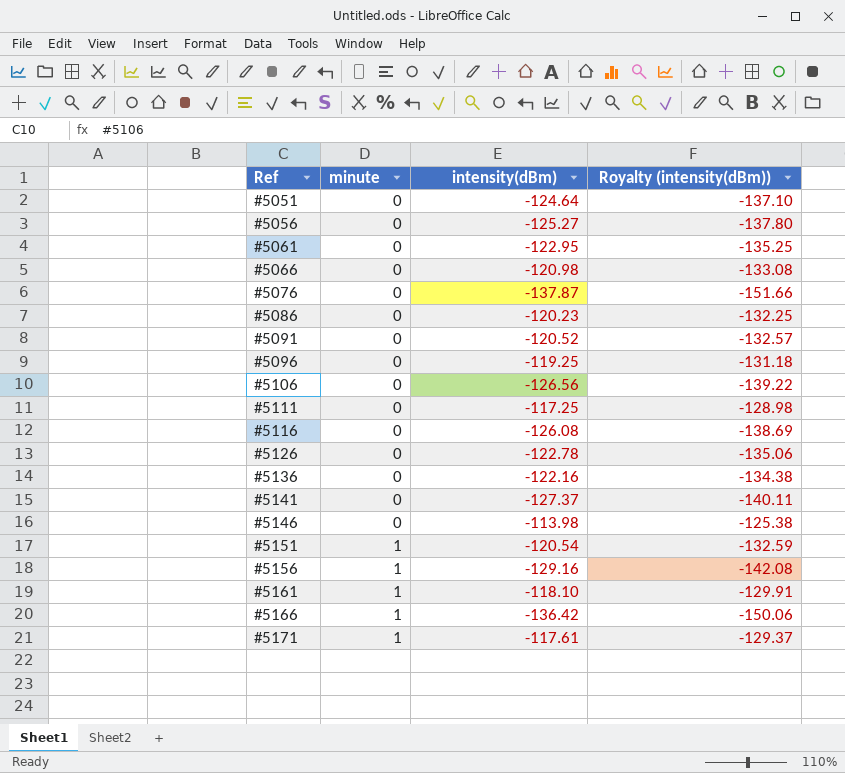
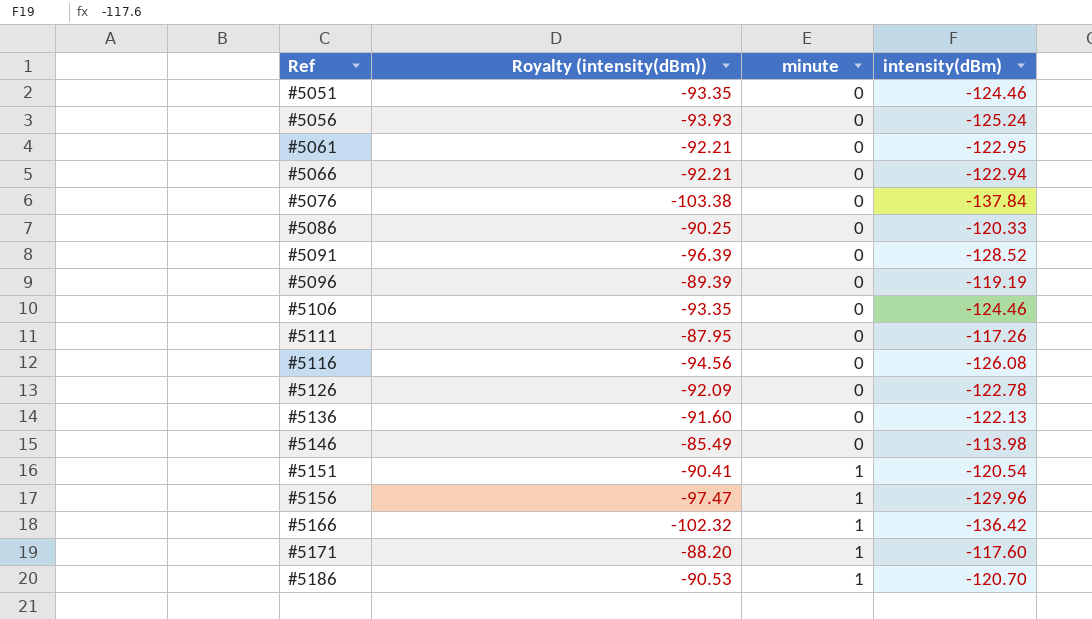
column Royalty (intensity(dBm)) | formula: [intensity(dBm)] * 1.1 -> [intensity(dBm)] * 0.75
column Royalty (intensity(dBm)) | position: 4 -> 2
row #5141: 0 | -127.37 | -140.11 -> none
row #5161: 1 | -118.10 | -129.91 -> none
#5051 | intensity(dBm): -124.64 -> -124.46
#5056 | intensity(dBm): -125.27 -> -125.24
#5066 | intensity(dBm): -120.98 -> -122.94
#5076 | intensity(dBm): -137.87 -> -137.84
#5086 | intensity(dBm): -120.23 -> -120.33
#5091 | intensity(dBm): -120.52 -> -128.52
#5096 | intensity(dBm): -119.25 -> -119.19
#5106 | intensity(dBm): -126.56 -> -124.46
#5111 | intensity(dBm): -117.25 -> -117.26
#5136 | intensity(dBm): -122.16 -> -122.13
#5156 | intensity(dBm): -129.16 -> -129.96
#5171 | intensity(dBm): -117.61 -> -117.60
row #5186: none -> -90.53 | 1 | -120.70

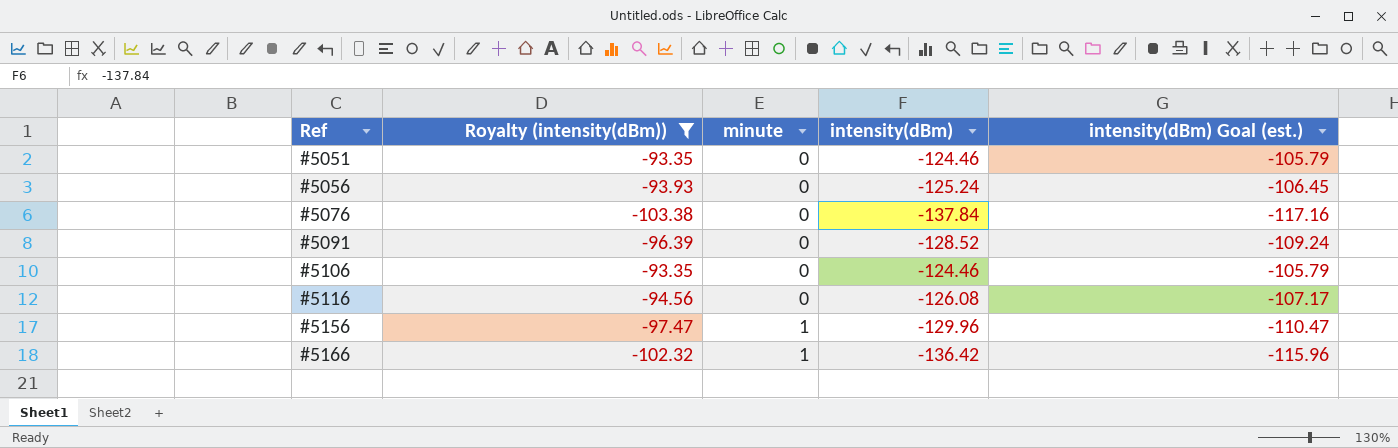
filter: none -> Royalty (intensity(dBm)) <= -93.35
column intensity(dBm) Goal (est.) | formula: none -> [intensity(dBm)] * 0.85

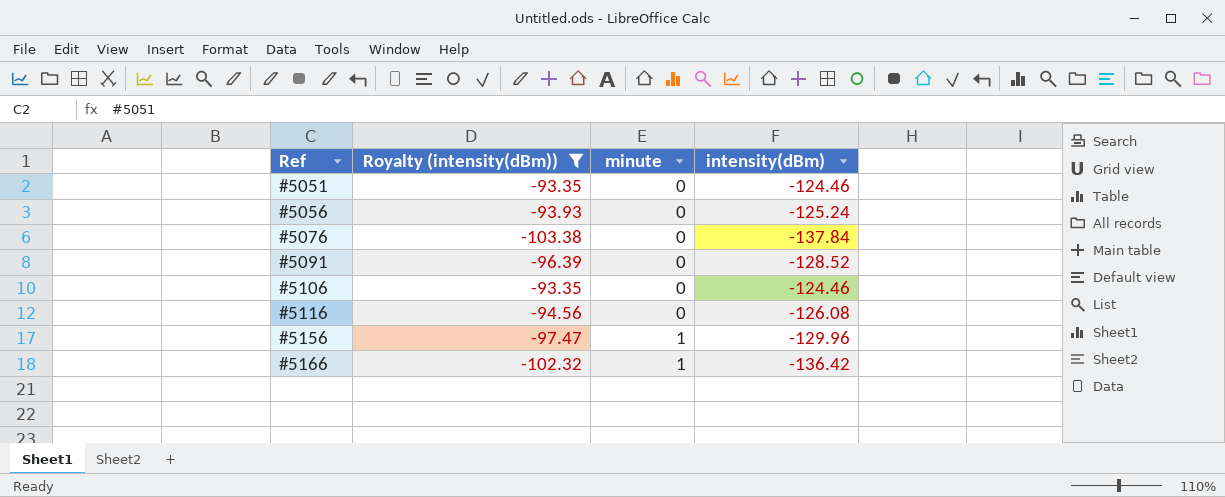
column intensity(dBm) Goal (est.) | formula: [intensity(dBm)] * 0.85 -> none

